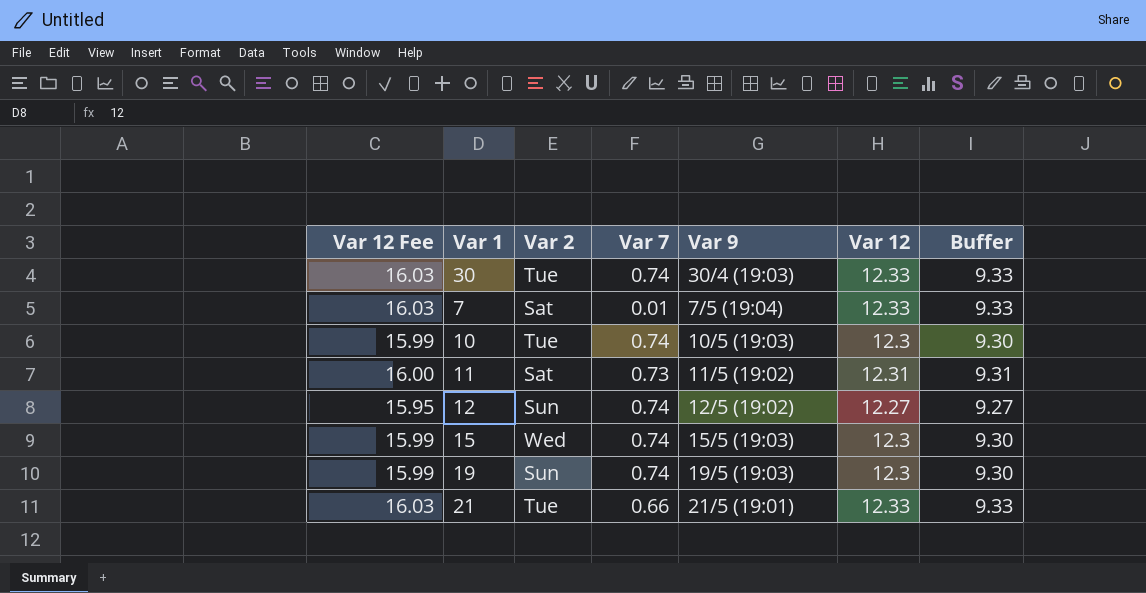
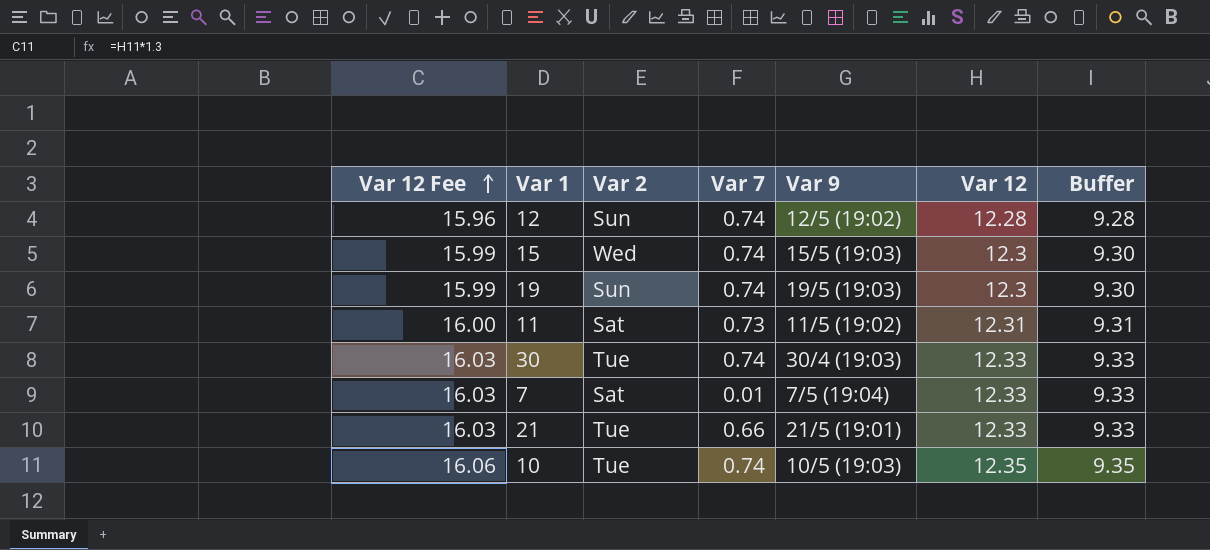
row order: none -> Var 12 Fee ascending
12 | Var 12 Fee: 15.95 -> 15.96
12 | Var 12: 12.27 -> 12.28
12 | Buffer: 9.27 -> 9.28
10 | Var 12 Fee: 15.99 -> 16.06
10 | Var 12: 12.3 -> 12.35
10 | Buffer: 9.30 -> 9.35

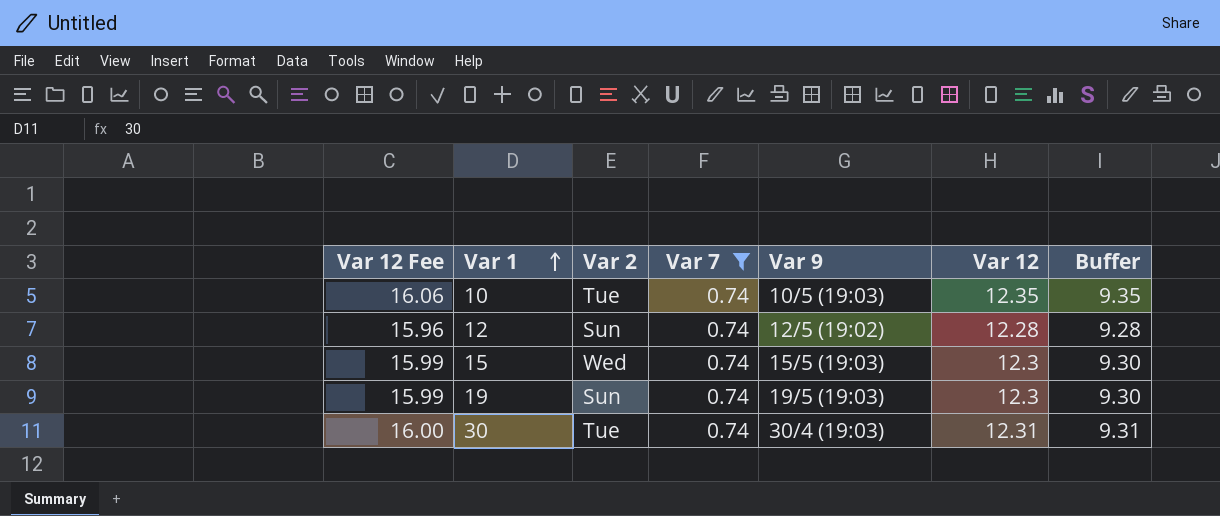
filter: none -> Var 7 = 0.74
row order: Var 12 Fee ascending -> Var 1 ascending
30 | Var 12 Fee: 16.03 -> 16.00
30 | Var 12: 12.33 -> 12.31
30 | Buffer: 9.33 -> 9.31

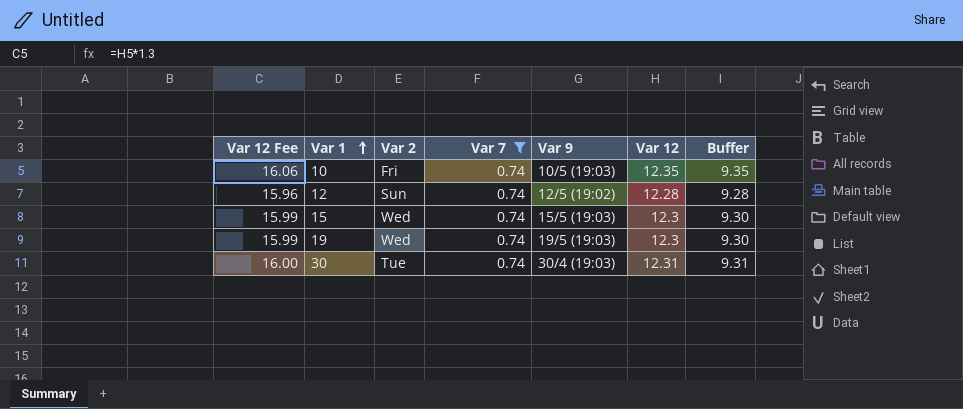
10 | Var 2: Tue -> Fri
19 | Var 2: Sun -> Wed

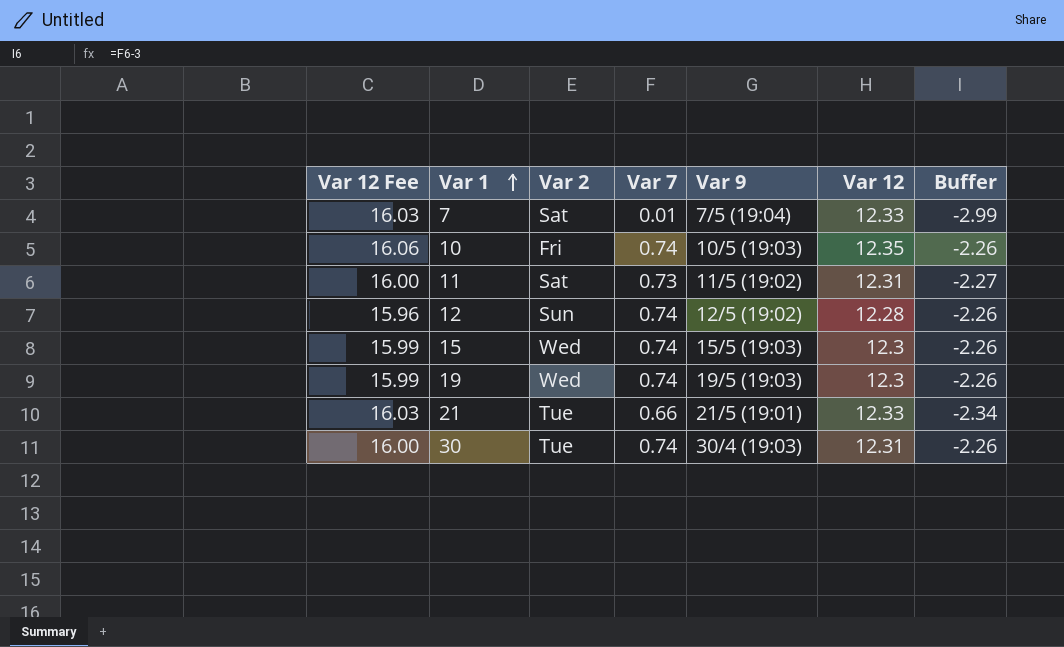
filter: Var 7 = 0.74 -> none
column Buffer | formula: [Var 12] - 3 -> [Var 7] - 3

